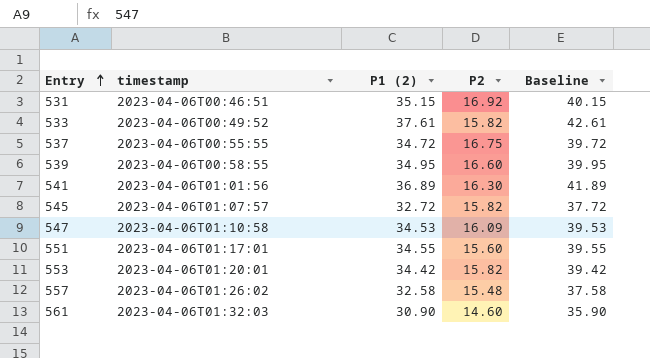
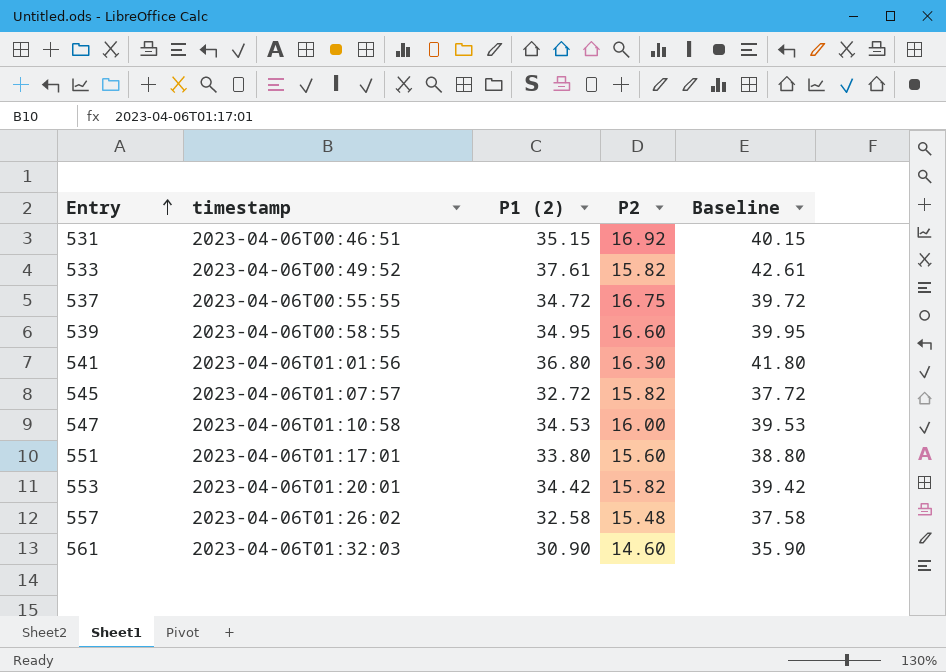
541 | P1 (2): 36.89 -> 36.80
541 | Baseline: 41.89 -> 41.80
547 | P2: 16.09 -> 16.00
551 | P1 (2): 34.55 -> 33.80
551 | Baseline: 39.55 -> 38.80

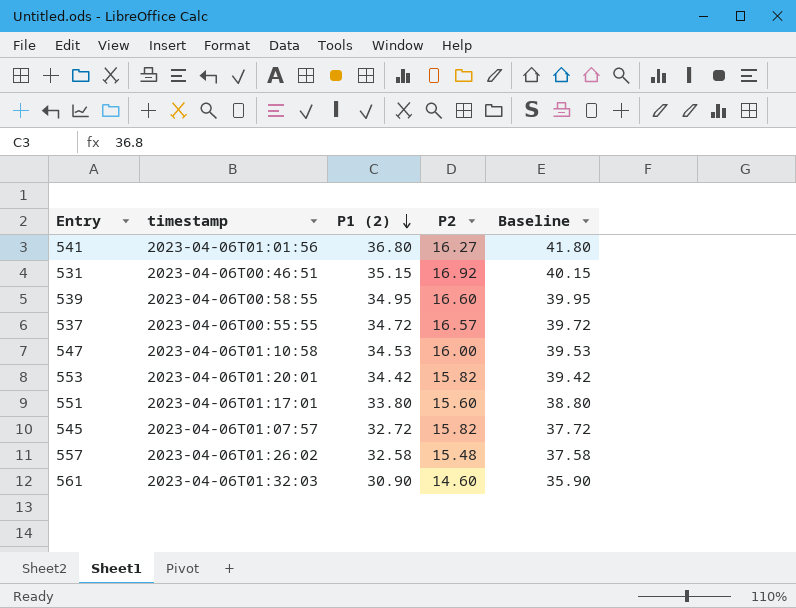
row order: Entry ascending -> P1 (2) descending
row 533: 2023-04-06T00:49:52 | 37.61 | 15.82 | 42.61 -> none
541 | P2: 16.30 -> 16.27
537 | P2: 16.75 -> 16.57

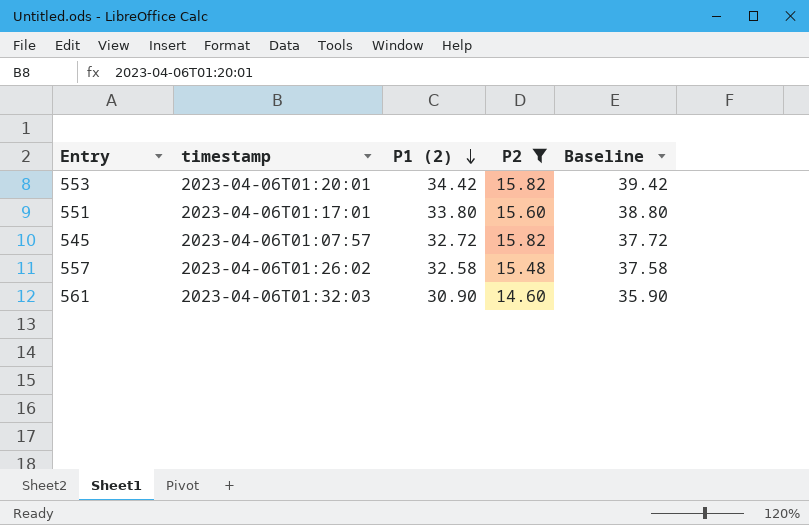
filter: none -> P2 <= 15.82

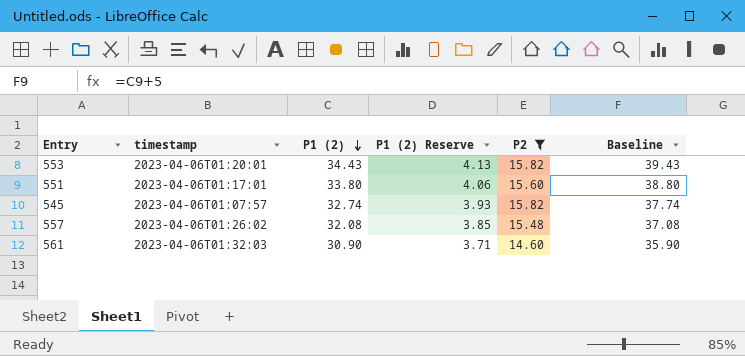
column P1 (2) Reserve | formula: none -> [P1 (2)] * 0.12
553 | P1 (2): 34.42 -> 34.43
553 | Baseline: 39.42 -> 39.43
545 | P1 (2): 32.72 -> 32.74
545 | Baseline: 37.72 -> 37.74
557 | P1 (2): 32.58 -> 32.08
557 | Baseline: 37.58 -> 37.08

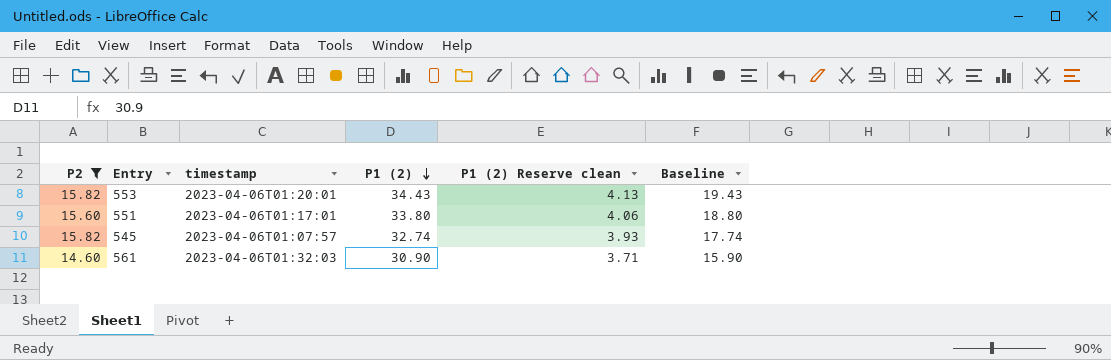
column P2 | position: 5 -> 1
column name: P1 (2) Reserve -> P1 (2) Reserve clean
column Baseline | formula: [P1 (2)] + 5 -> [P1 (2)] - 15
row 557: 2023-04-06T01:26:02 | 32.08 | 3.85 | 15.48 | 37.08 -> none

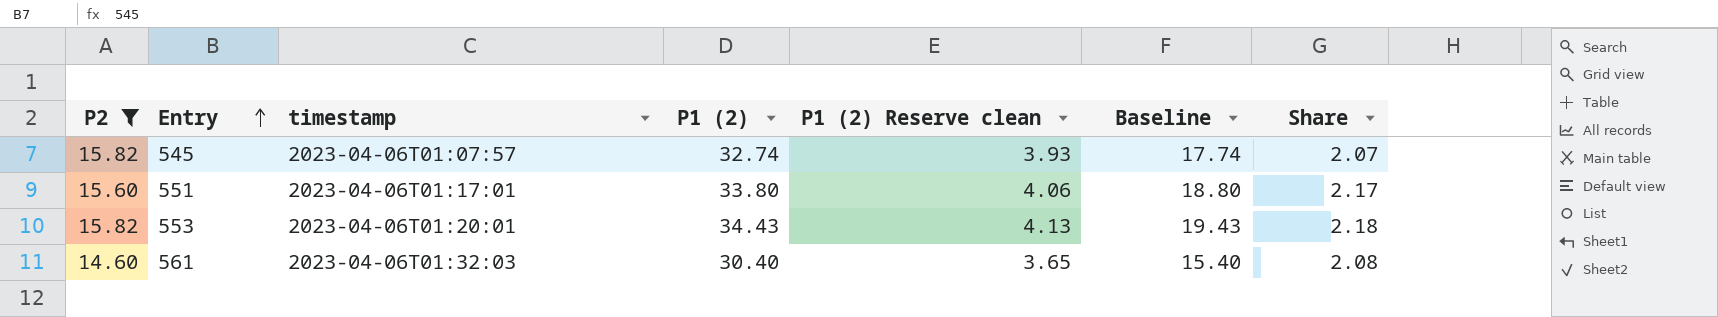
row order: P1 (2) descending -> Entry ascending
column Share | formula: none -> [P1 (2)] / [P2]
561 | P1 (2): 30.90 -> 30.40
561 | P1 (2) Reserve clean: 3.71 -> 3.65
561 | Baseline: 15.90 -> 15.40

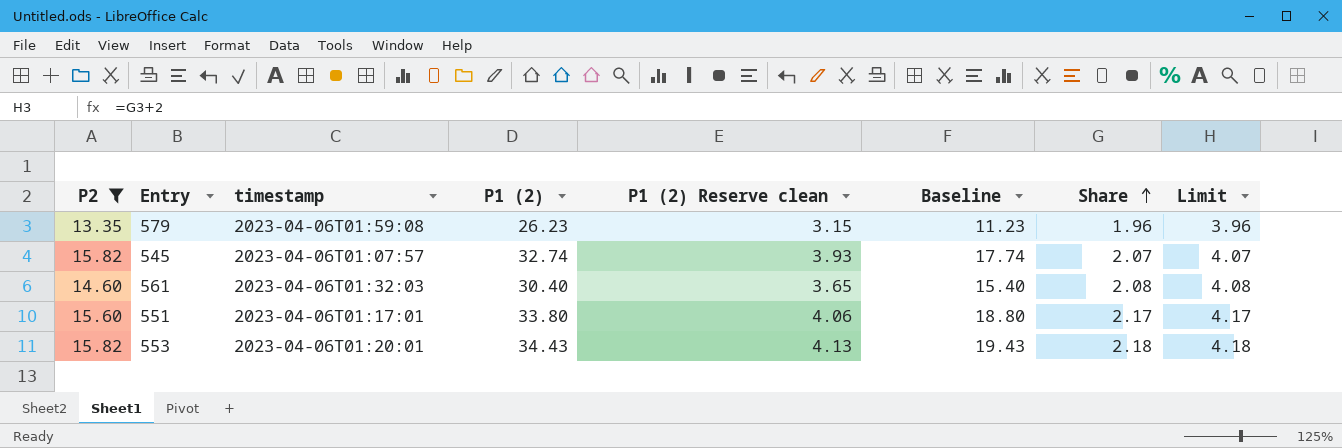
row order: Entry ascending -> Share ascending
column Limit | formula: none -> [Share] + 2
row 579: none -> 13.35 | 2023-04-06T01:59:08 | 26.23 | 3.15 | 11.23 | 1.96 | 3.96

